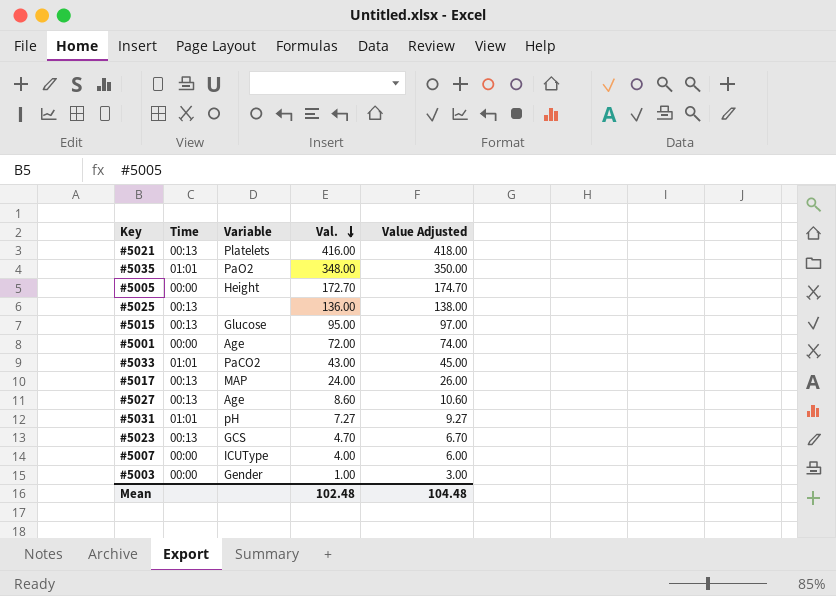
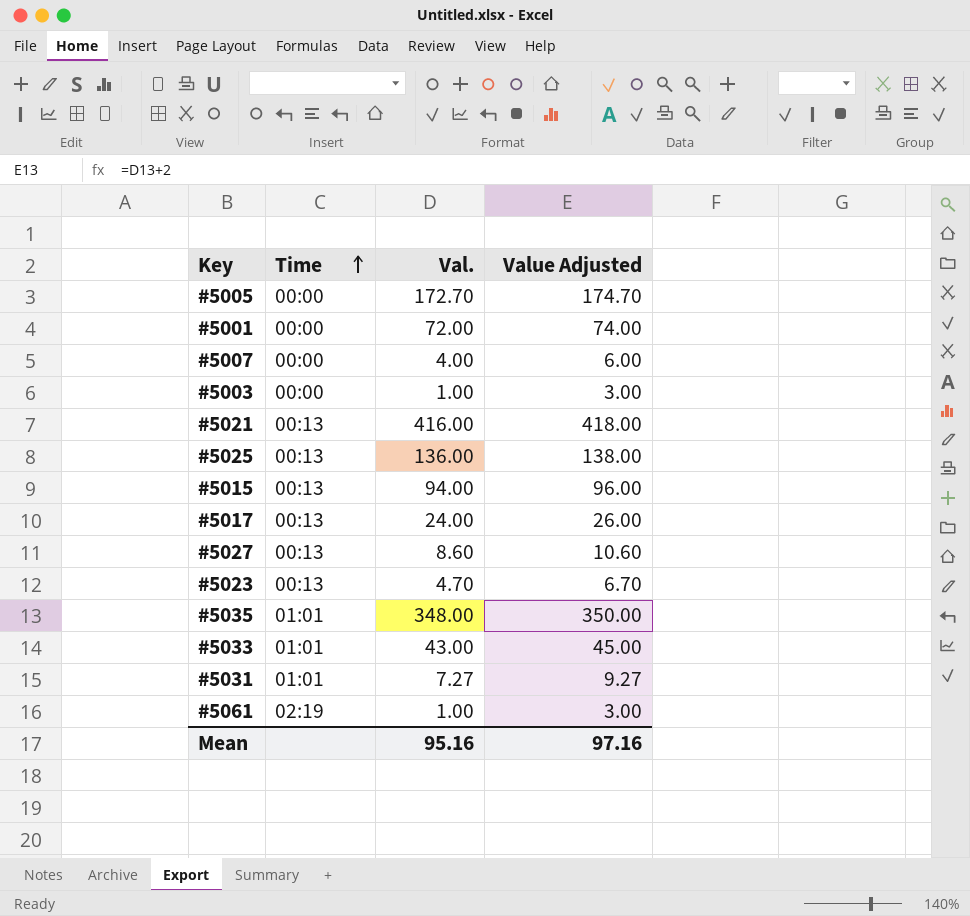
row order: Val. descending -> Time ascending
column Variable | position: 3 -> none
#5015 | Val.: 95.00 -> 94.00
#5015 | Value Adjusted: 97.00 -> 96.00
row #5061: none -> 02:19 | 1.00 | 3.00
Mean | Val.: 102.48 -> 95.16
Mean | Value Adjusted: 104.48 -> 97.16

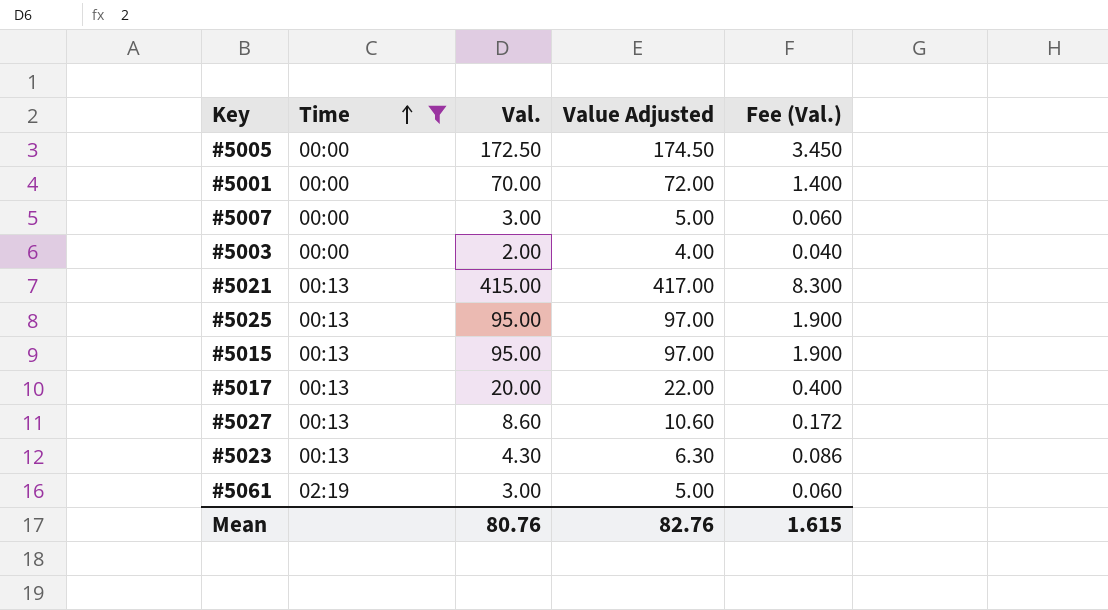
filter: none -> Time != 01:01
column Fee (Val.) | formula: none -> [Val.] * 0.02
#5005 | Val.: 172.70 -> 172.50
#5005 | Value Adjusted: 174.70 -> 174.50
#5001 | Val.: 72.00 -> 70.00
#5001 | Value Adjusted: 74.00 -> 72.00
#5007 | Val.: 4.00 -> 3.00
#5007 | Value Adjusted: 6.00 -> 5.00
#5003 | Val.: 1.00 -> 2.00
#5003 | Value Adjusted: 3.00 -> 4.00
#5021 | Val.: 416.00 -> 415.00
#5021 | Value Adjusted: 418.00 -> 417.00
#5025 | Val.: 136.00 -> 95.00
#5025 | Value Adjusted: 138.00 -> 97.00
#5015 | Val.: 94.00 -> 95.00
#5015 | Value Adjusted: 96.00 -> 97.00
#5017 | Val.: 24.00 -> 20.00
#5017 | Value Adjusted: 26.00 -> 22.00
#5023 | Val.: 4.70 -> 4.30
#5023 | Value Adjusted: 6.70 -> 6.30
#5061 | Val.: 1.00 -> 3.00
#5061 | Value Adjusted: 3.00 -> 5.00
Mean | Val.: 95.16 -> 80.76
Mean | Value Adjusted: 97.16 -> 82.76

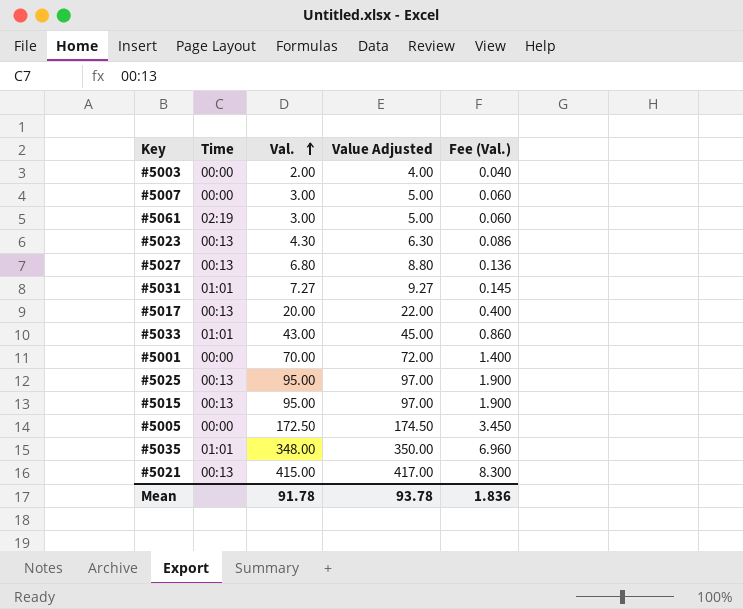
filter: Time != 01:01 -> none
row order: Time ascending -> Val. ascending
#5027 | Val.: 8.60 -> 6.80
#5027 | Value Adjusted: 10.60 -> 8.80
#5027 | Fee (Val.): 0.172 -> 0.136
Mean | Val.: 80.76 -> 91.78
Mean | Value Adjusted: 82.76 -> 93.78
Mean | Fee (Val.): 1.615 -> 1.836

